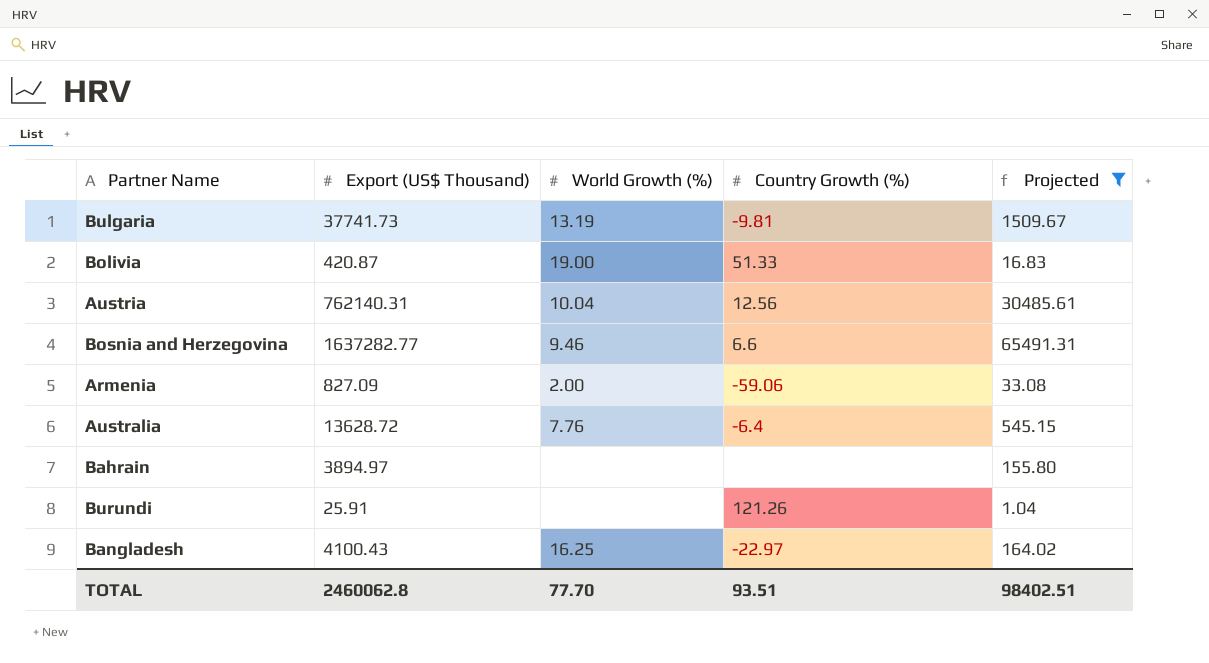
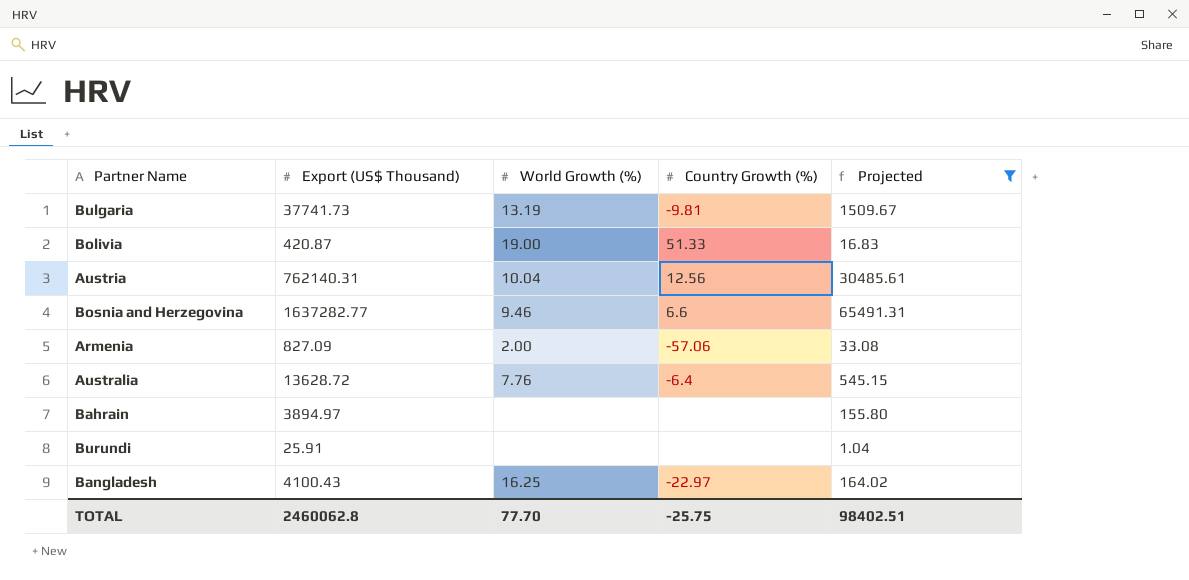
Armenia | Country Growth (%): -59.06 -> -57.06
Burundi | Country Growth (%): 121.26 -> none
TOTAL | Country Growth (%): 93.51 -> -25.75

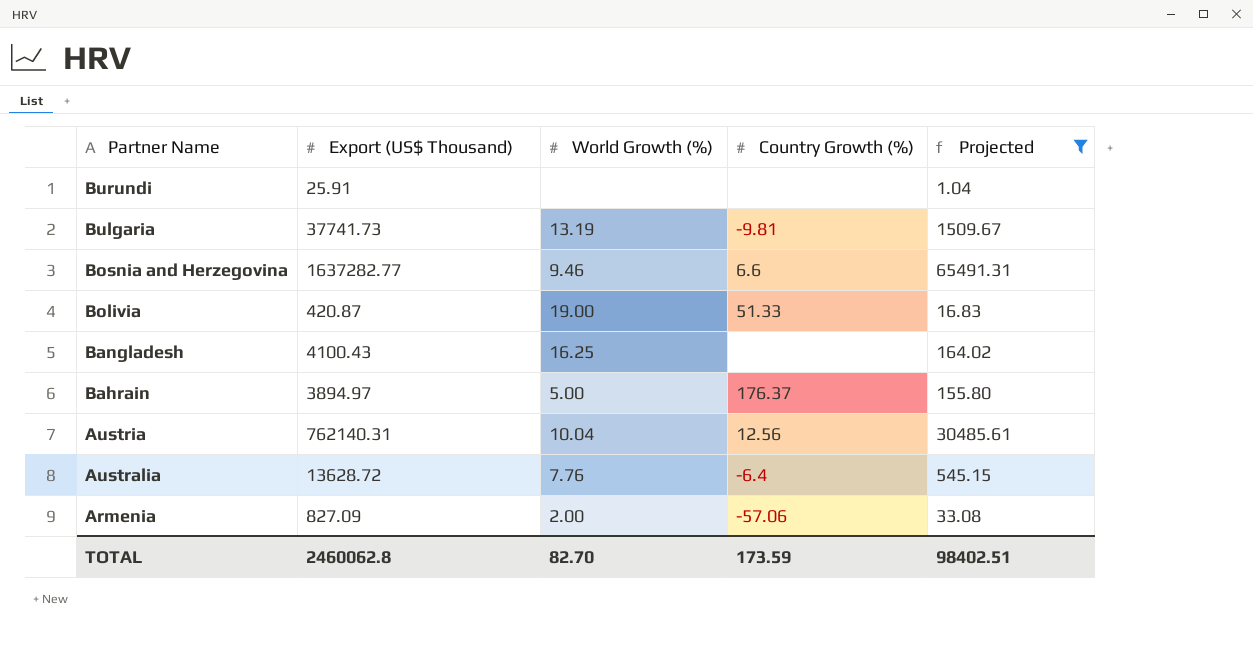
row order: none -> Partner Name descending
Bangladesh | Country Growth (%): -22.97 -> none
Bahrain | World Growth (%): none -> 5.00
Bahrain | Country Growth (%): none -> 176.37
TOTAL | World Growth (%): 77.70 -> 82.70
TOTAL | Country Growth (%): -25.75 -> 173.59

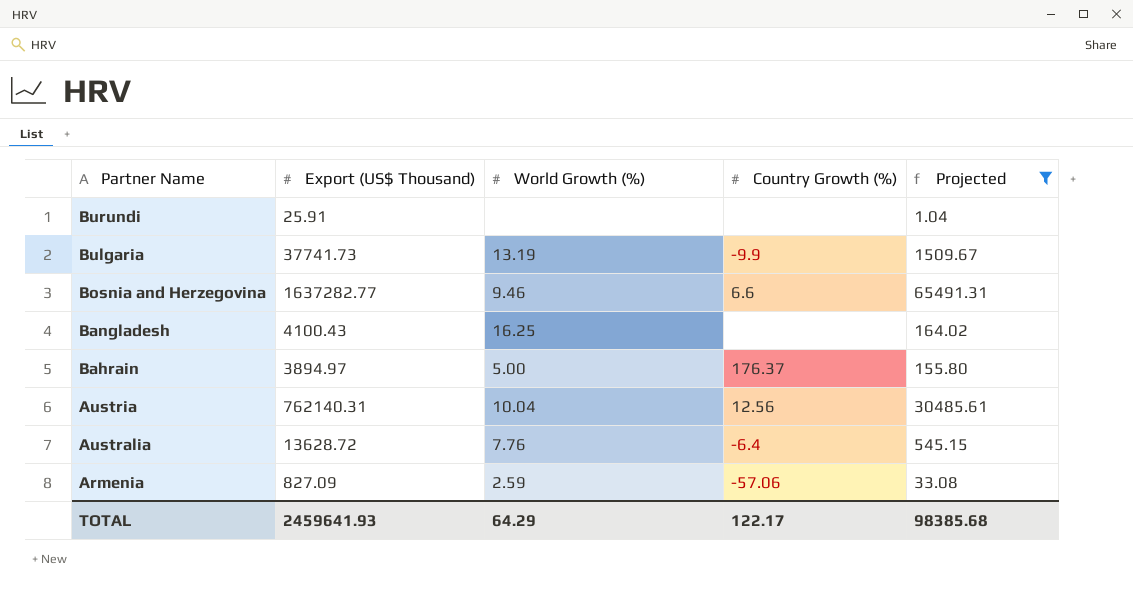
row Bolivia: 420.87 | 19.00 | 51.33 | 16.83 -> none
Bulgaria | Country Growth (%): -9.81 -> -9.9
Armenia | World Growth (%): 2.00 -> 2.59
TOTAL | Export (US$ Thousand): 2460062.8 -> 2459641.93
TOTAL | World Growth (%): 82.70 -> 64.29
TOTAL | Country Growth (%): 173.59 -> 122.17
TOTAL | Projected: 98402.51 -> 98385.68

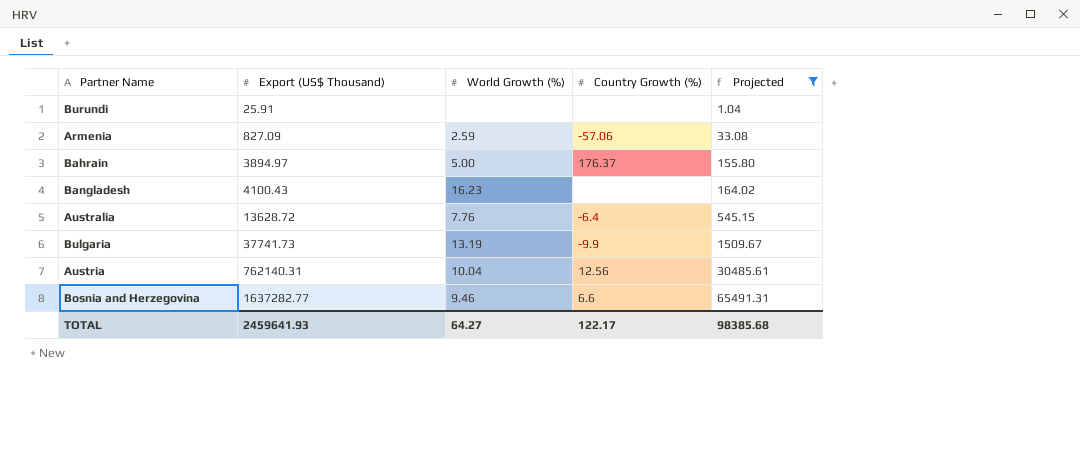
row order: Partner Name descending -> Export (US$ Thousand) ascending
Bangladesh | World Growth (%): 16.25 -> 16.23
TOTAL | World Growth (%): 64.29 -> 64.27

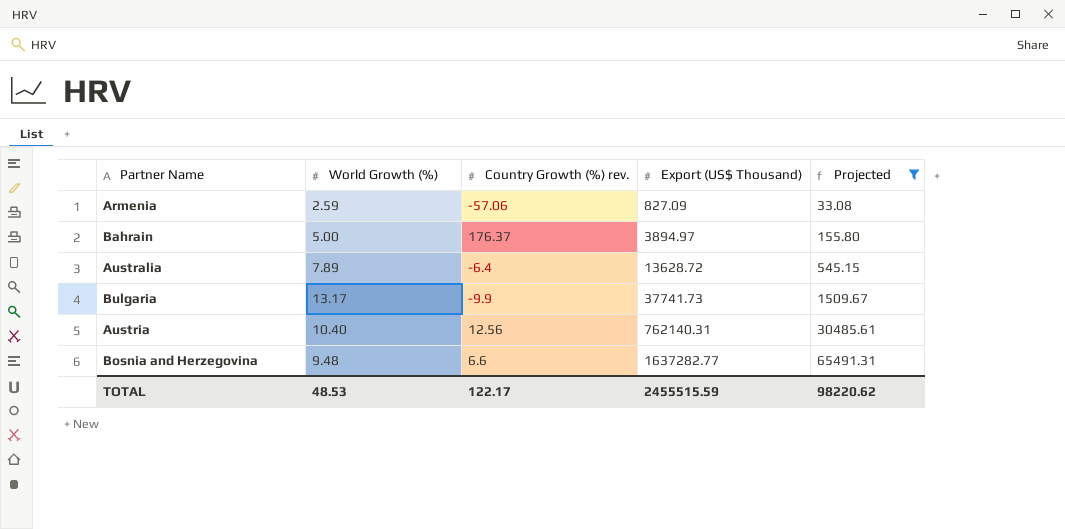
column name: Country Growth (%) -> Country Growth (%) rev.
column Export (US$ Thousand) | position: 2 -> 4
row Burundi: 25.91 | none | none | 1.04 -> none
row Bangladesh: 4100.43 | 16.23 | none | 164.02 -> none
Australia | World Growth (%): 7.76 -> 7.89
Bulgaria | World Growth (%): 13.19 -> 13.17
Austria | World Growth (%): 10.04 -> 10.40
Bosnia and Herzegovina | World Growth (%): 9.46 -> 9.48
TOTAL | World Growth (%): 64.27 -> 48.53
TOTAL | Export (US$ Thousand): 2459641.93 -> 2455515.59
TOTAL | Projected: 98385.68 -> 98220.62

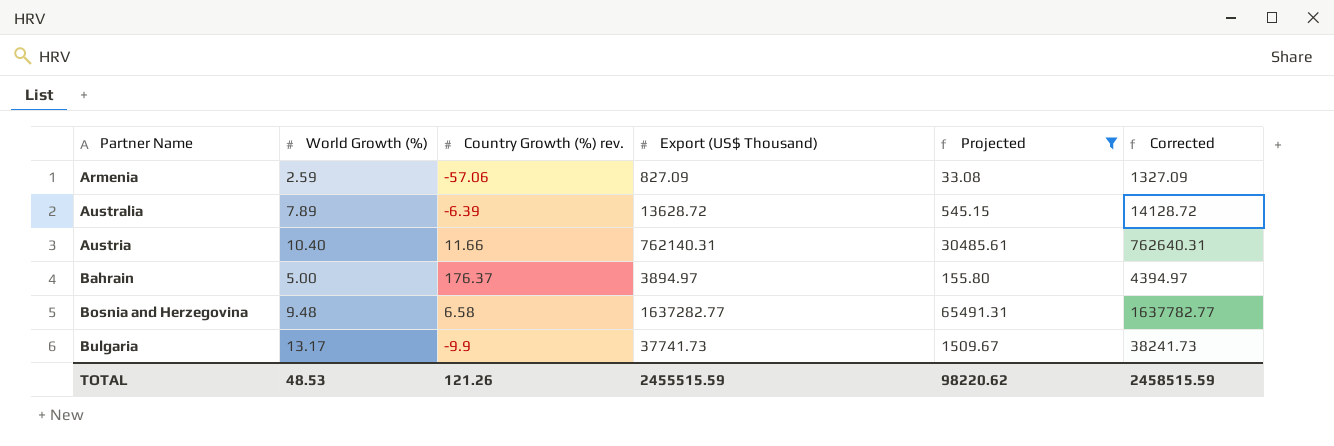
row order: Export (US$ Thousand) ascending -> Partner Name ascending
column Corrected | formula: none -> [Export (US$ Thousand)] + 500
Australia | Country Growth (%) rev.: -6.4 -> -6.39
Austria | Country Growth (%) rev.: 12.56 -> 11.66
Bosnia and Herzegovina | Country Growth (%) rev.: 6.6 -> 6.58
TOTAL | Country Growth (%) rev.: 122.17 -> 121.26

